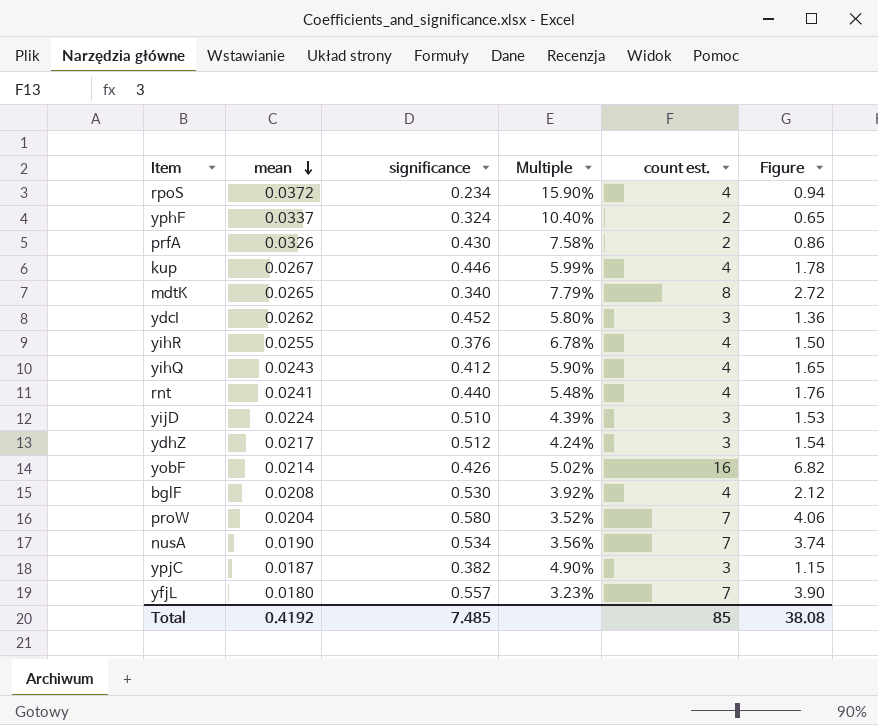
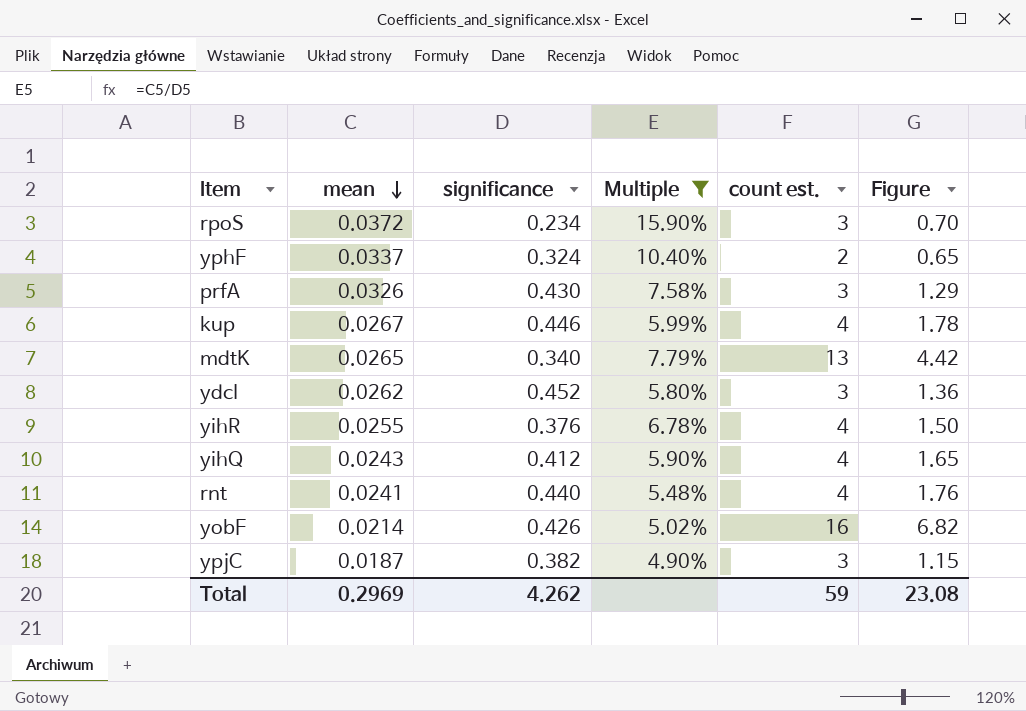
filter: none -> Multiple >= 4.90%
rpoS | count est.: 4 -> 3
rpoS | Figure: 0.94 -> 0.70
prfA | count est.: 2 -> 3
prfA | Figure: 0.86 -> 1.29
mdtK | count est.: 8 -> 13
mdtK | Figure: 2.72 -> 4.42
Total | mean: 0.4192 -> 0.2969
Total | significance: 7.485 -> 4.262
Total | count est.: 85 -> 59
Total | Figure: 38.08 -> 23.08

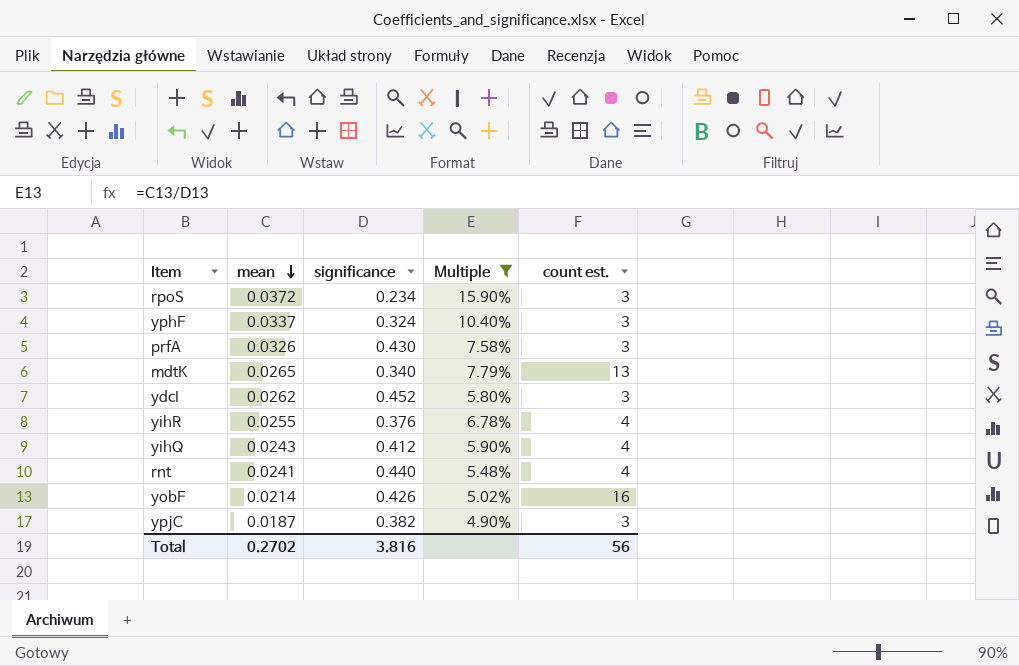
column Figure | formula: [significance] * [count est.] -> none
row kup: 0.0267 | 0.446 | 5.99% | 4 | 1.78 -> none
yphF | count est.: 2 -> 3
Total | mean: 0.2969 -> 0.2702
Total | significance: 4.262 -> 3.816
Total | count est.: 59 -> 56

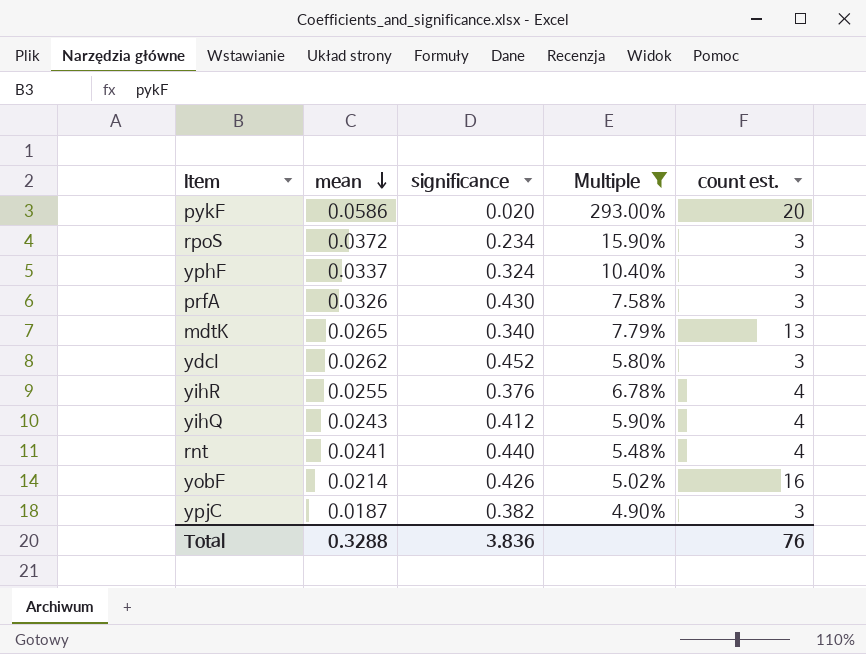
row pykF: none -> 0.0586 | 0.020 | 293.00% | 20
Total | mean: 0.2702 -> 0.3288
Total | significance: 3.816 -> 3.836
Total | count est.: 56 -> 76

